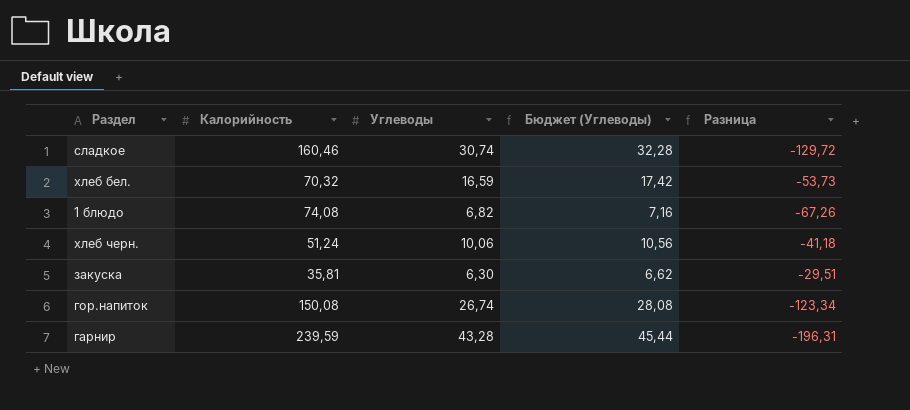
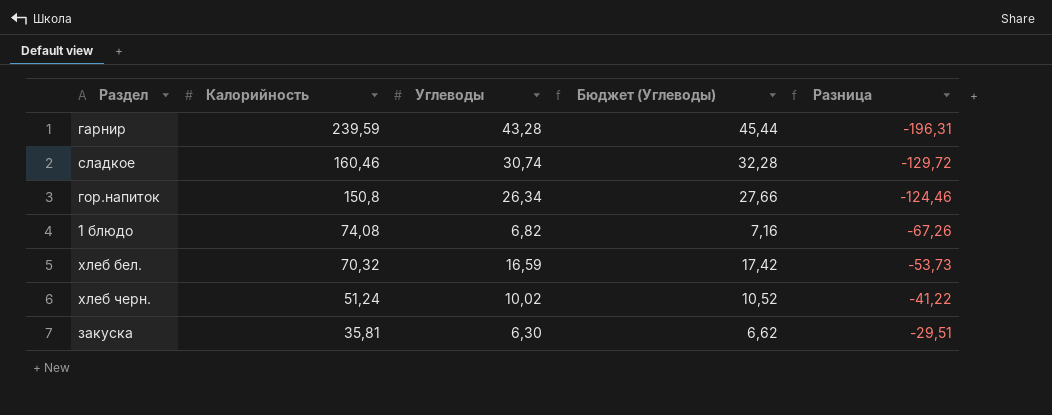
row order: none -> Калорийность descending
гор.напиток | Калорийность: 150,08 -> 150,8
гор.напиток | Углеводы: 26,74 -> 26,34
гор.напиток | Бюджет (Углеводы): 28,08 -> 27,66
гор.напиток | Разница: -123,34 -> -124,46
хлеб черн. | Углеводы: 10,06 -> 10,02
хлеб черн. | Бюджет (Углеводы): 10,56 -> 10,52
хлеб черн. | Разница: -41,18 -> -41,22

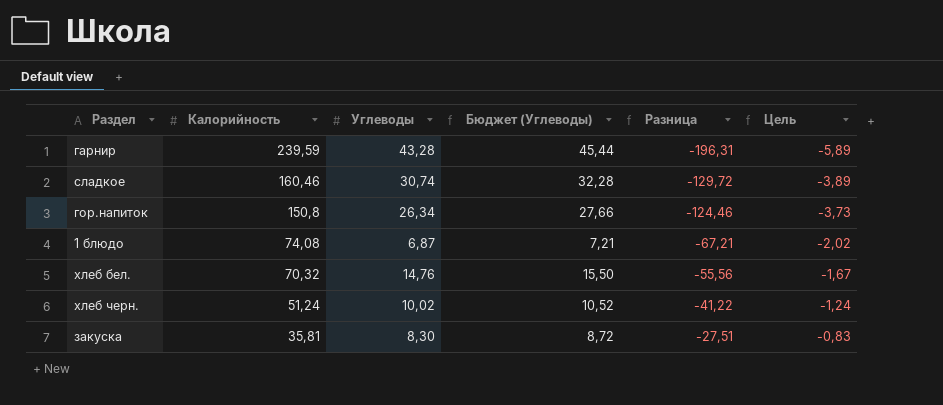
column Цель | formula: none -> [Разница] * 0,03
1 блюдо | Углеводы: 6,82 -> 6,87
1 блюдо | Бюджет (Углеводы): 7,16 -> 7,21
1 блюдо | Разница: -67,26 -> -67,21
хлеб бел. | Углеводы: 16,59 -> 14,76
хлеб бел. | Бюджет (Углеводы): 17,42 -> 15,50
хлеб бел. | Разница: -53,73 -> -55,56
закуска | Углеводы: 6,30 -> 8,30
закуска | Бюджет (Углеводы): 6,62 -> 8,72
закуска | Разница: -29,51 -> -27,51

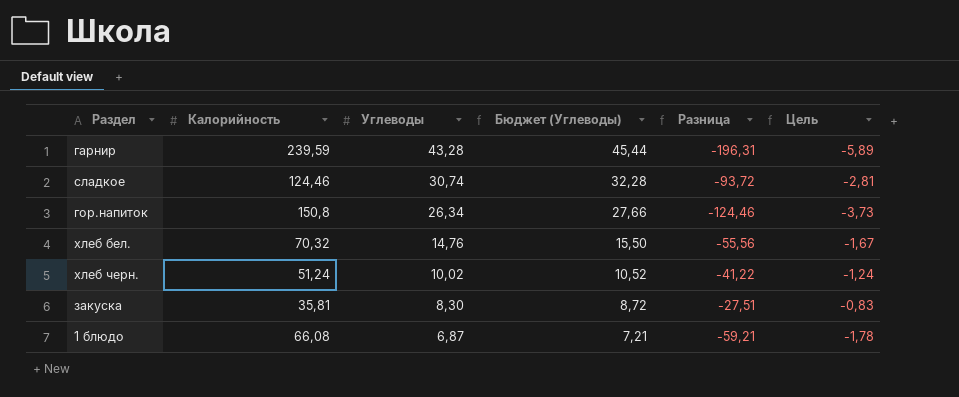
row order: Калорийность descending -> Углеводы descending
сладкое | Калорийность: 160,46 -> 124,46
сладкое | Разница: -129,72 -> -93,72
сладкое | Цель: -3,89 -> -2,81
1 блюдо | Калорийность: 74,08 -> 66,08
1 блюдо | Разница: -67,21 -> -59,21
1 блюдо | Цель: -2,02 -> -1,78

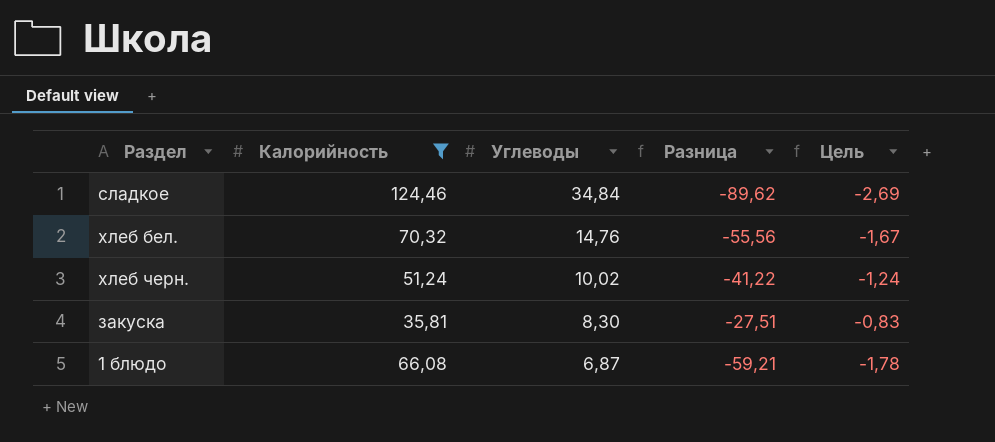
filter: none -> Калорийность <= 124,46
column Бюджет (Углеводы) | formula: [Углеводы] * 1,05 -> none
сладкое | Углеводы: 30,74 -> 34,84
сладкое | Разница: -93,72 -> -89,62
сладкое | Цель: -2,81 -> -2,69

